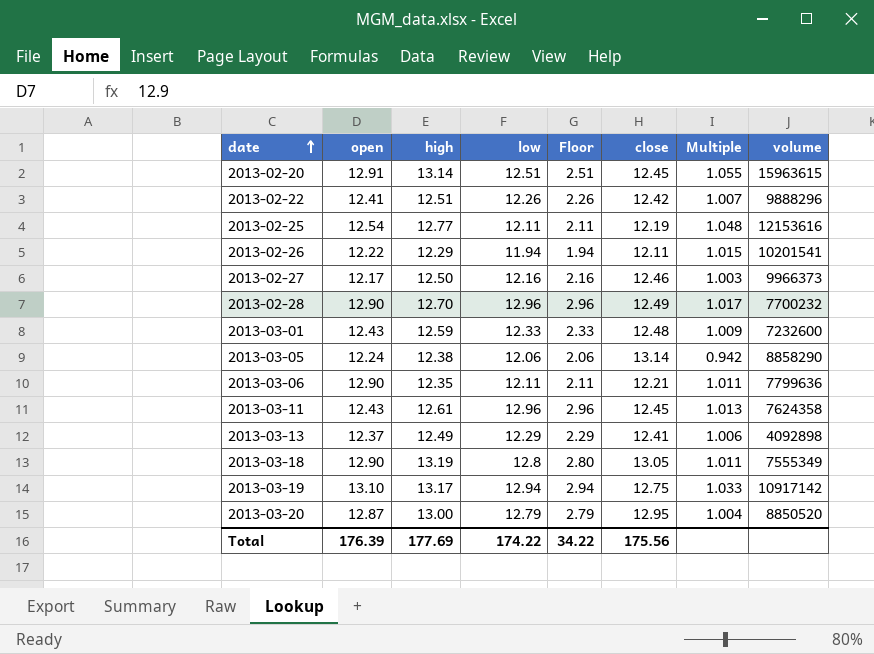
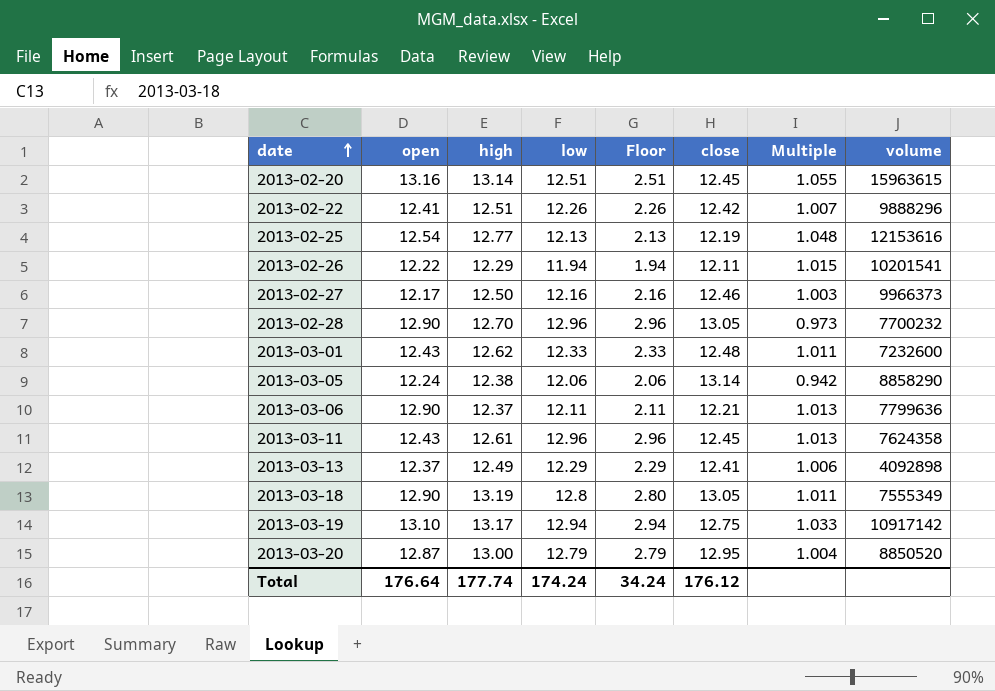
2013-02-20 | open: 12.91 -> 13.16
2013-02-25 | low: 12.11 -> 12.13
2013-02-25 | Floor: 2.11 -> 2.13
2013-02-28 | close: 12.49 -> 13.05
2013-02-28 | Multiple: 1.017 -> 0.973
2013-03-01 | high: 12.59 -> 12.62
2013-03-01 | Multiple: 1.009 -> 1.011
2013-03-06 | high: 12.35 -> 12.37
2013-03-06 | Multiple: 1.011 -> 1.013
Total | open: 176.39 -> 176.64
Total | high: 177.69 -> 177.74
Total | low: 174.22 -> 174.24
Total | Floor: 34.22 -> 34.24
Total | close: 175.56 -> 176.12

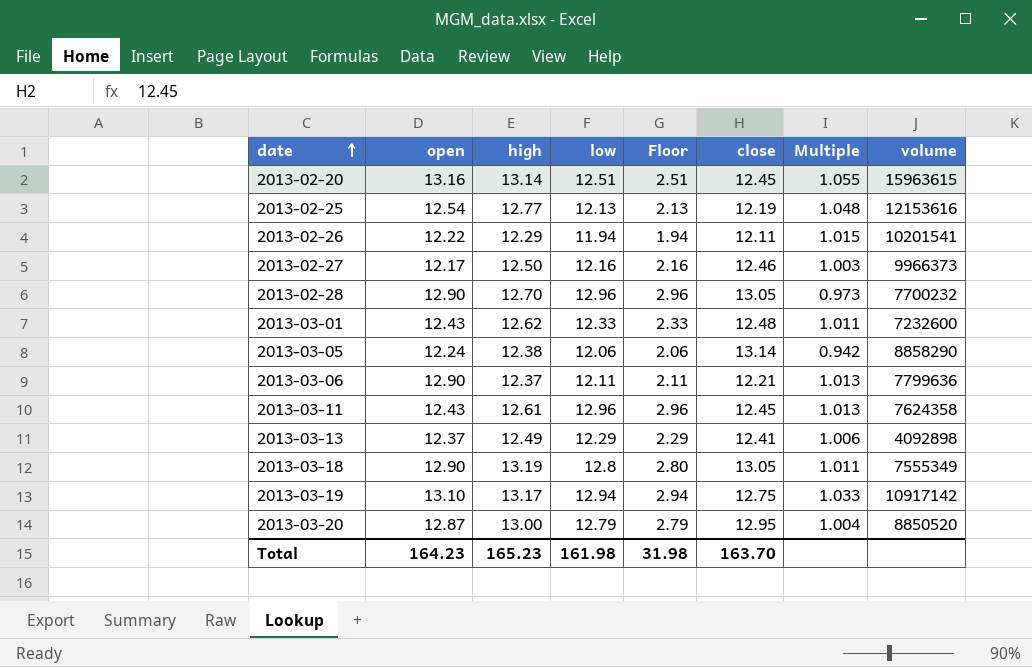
row 2013-02-22: 12.41 | 12.51 | 12.26 | 2.26 | 12.42 | 1.007 | 9888296 -> none
Total | open: 176.64 -> 164.23
Total | high: 177.74 -> 165.23
Total | low: 174.24 -> 161.98
Total | Floor: 34.24 -> 31.98
Total | close: 176.12 -> 163.70

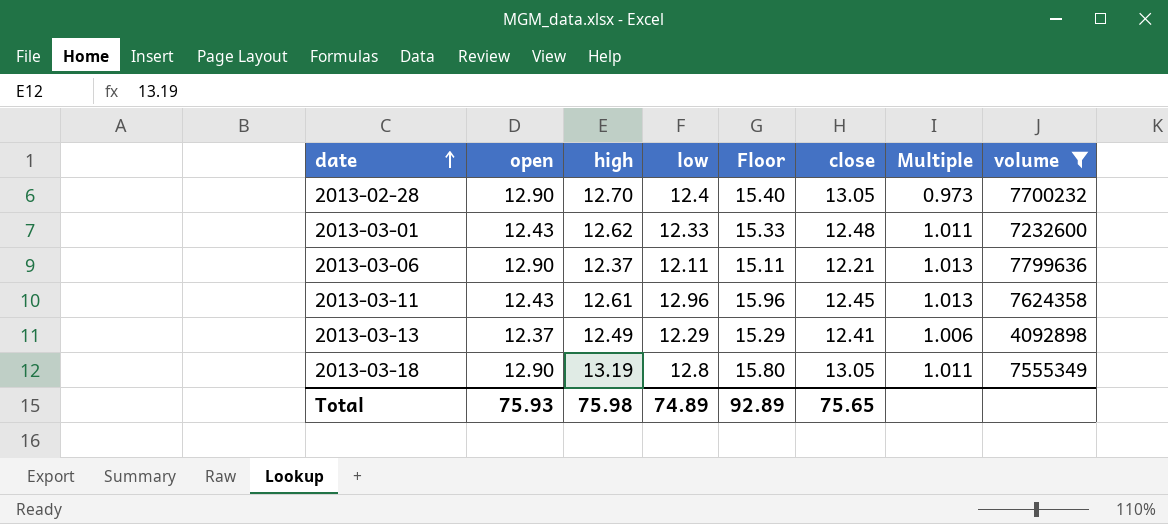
filter: none -> volume <= 7799636
column Floor | formula: [low] - 10 -> [low] + 3
2013-02-28 | low: 12.96 -> 12.4
Total | open: 164.23 -> 75.93
Total | high: 165.23 -> 75.98
Total | low: 161.98 -> 74.89
Total | Floor: 31.98 -> 92.89
Total | close: 163.70 -> 75.65

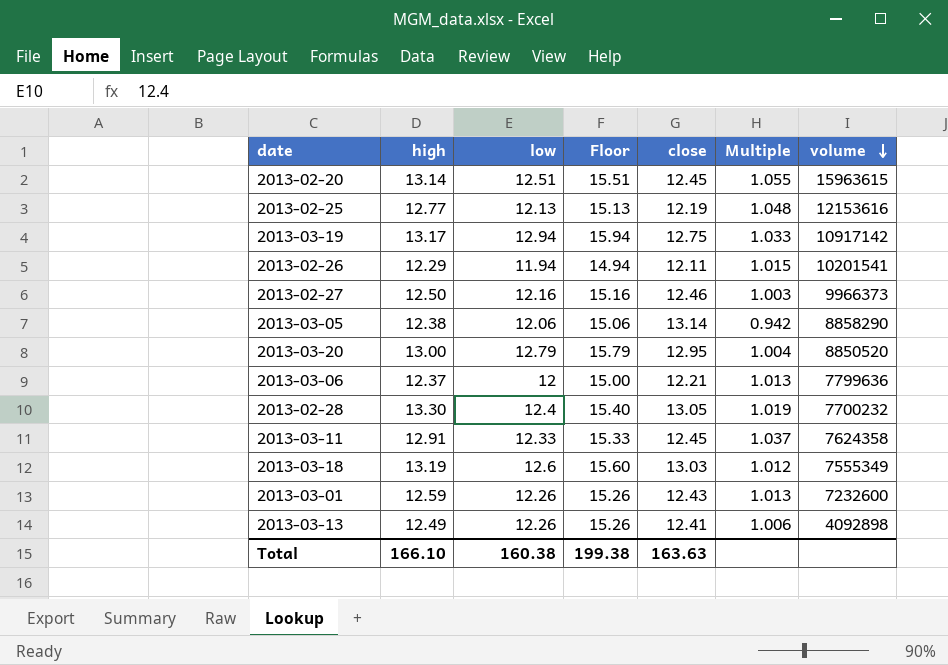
filter: volume <= 7799636 -> none
row order: date ascending -> volume descending
column open | position: 2 -> none
2013-03-06 | low: 12.11 -> 12
2013-03-06 | Floor: 15.11 -> 15.00
2013-02-28 | high: 12.70 -> 13.30
2013-02-28 | Multiple: 0.973 -> 1.019
2013-03-11 | high: 12.61 -> 12.91
2013-03-11 | low: 12.96 -> 12.33
2013-03-11 | Floor: 15.96 -> 15.33
2013-03-11 | Multiple: 1.013 -> 1.037
2013-03-18 | low: 12.8 -> 12.6
2013-03-18 | Floor: 15.80 -> 15.60
2013-03-18 | close: 13.05 -> 13.03
2013-03-18 | Multiple: 1.011 -> 1.012
2013-03-01 | high: 12.62 -> 12.59
2013-03-01 | low: 12.33 -> 12.26
2013-03-01 | Floor: 15.33 -> 15.26
2013-03-01 | close: 12.48 -> 12.43
2013-03-01 | Multiple: 1.011 -> 1.013
2013-03-13 | low: 12.29 -> 12.26
2013-03-13 | Floor: 15.29 -> 15.26
Total | high: 75.98 -> 166.10
Total | low: 74.89 -> 160.38
Total | Floor: 92.89 -> 199.38
Total | close: 75.65 -> 163.63

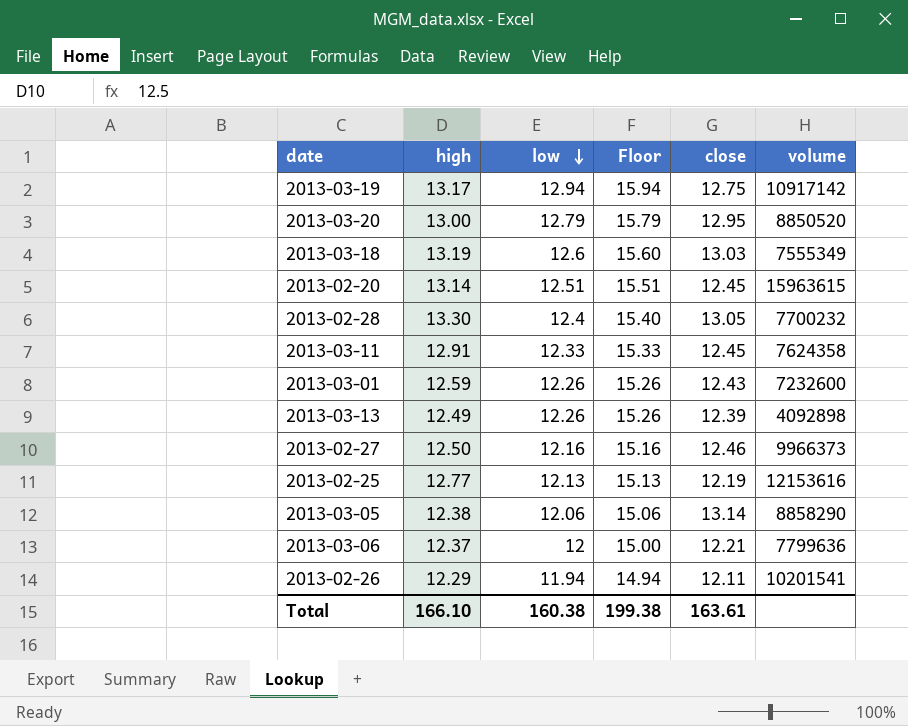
row order: volume descending -> low descending
column Multiple | formula: [high] / [close] -> none
2013-03-13 | close: 12.41 -> 12.39
Total | close: 163.63 -> 163.61

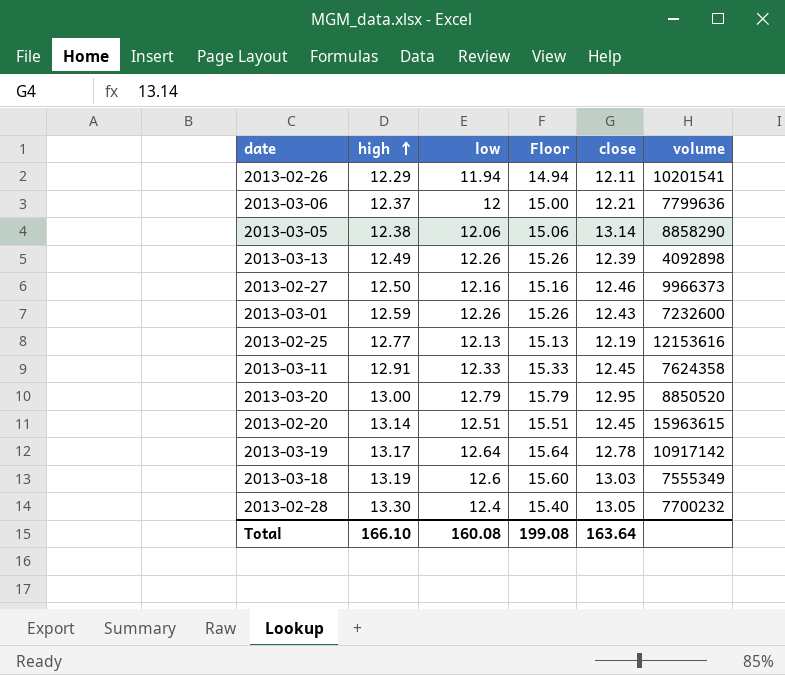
row order: low descending -> high ascending
2013-03-19 | low: 12.94 -> 12.64
2013-03-19 | Floor: 15.94 -> 15.64
2013-03-19 | close: 12.75 -> 12.78
Total | low: 160.38 -> 160.08
Total | Floor: 199.38 -> 199.08
Total | close: 163.61 -> 163.64

